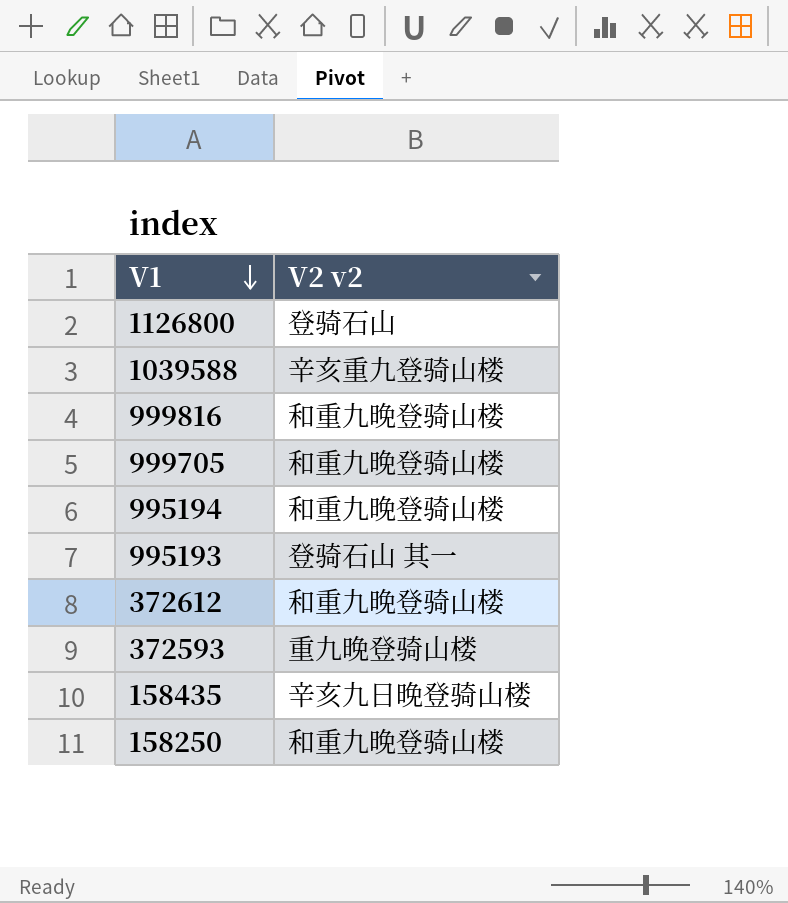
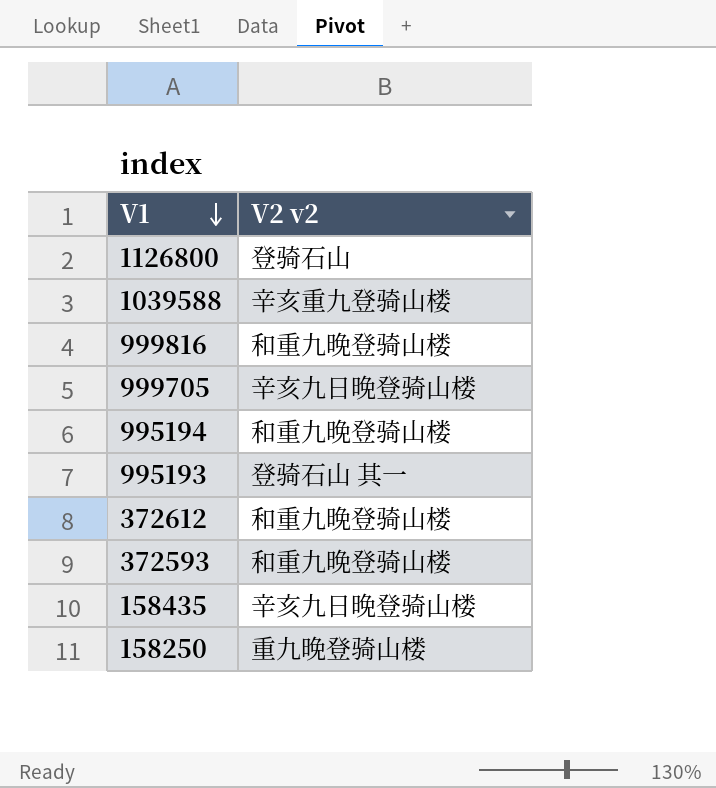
999705 | V2 v2: 和重九晚登骑山楼 -> 辛亥九日晚登骑山楼
372593 | V2 v2: 重九晚登骑山楼 -> 和重九晚登骑山楼
158250 | V2 v2: 和重九晚登骑山楼 -> 重九晚登骑山楼

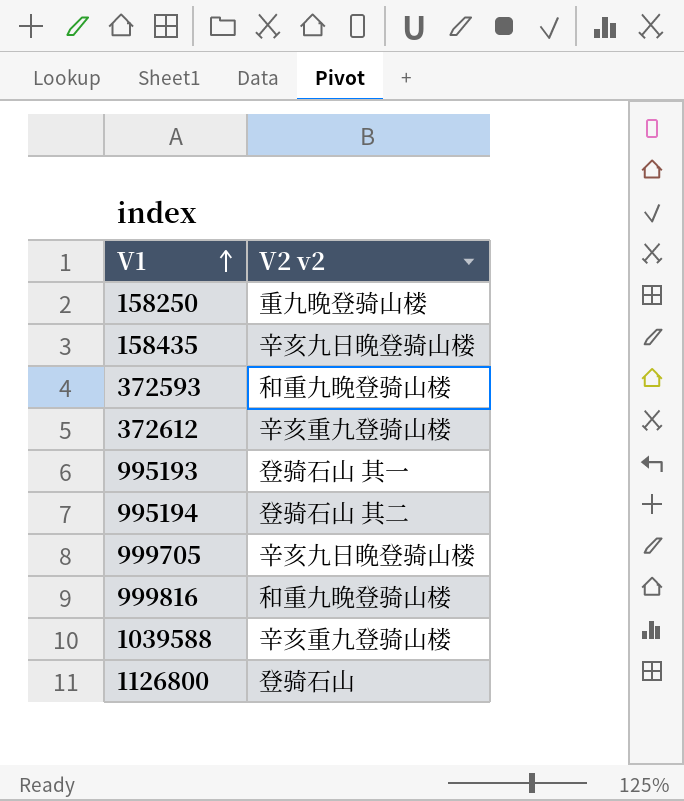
row order: V1 descending -> V1 ascending
372612 | V2 v2: 和重九晚登骑山楼 -> 辛亥重九登骑山楼
995194 | V2 v2: 和重九晚登骑山楼 -> 登骑石山 其二

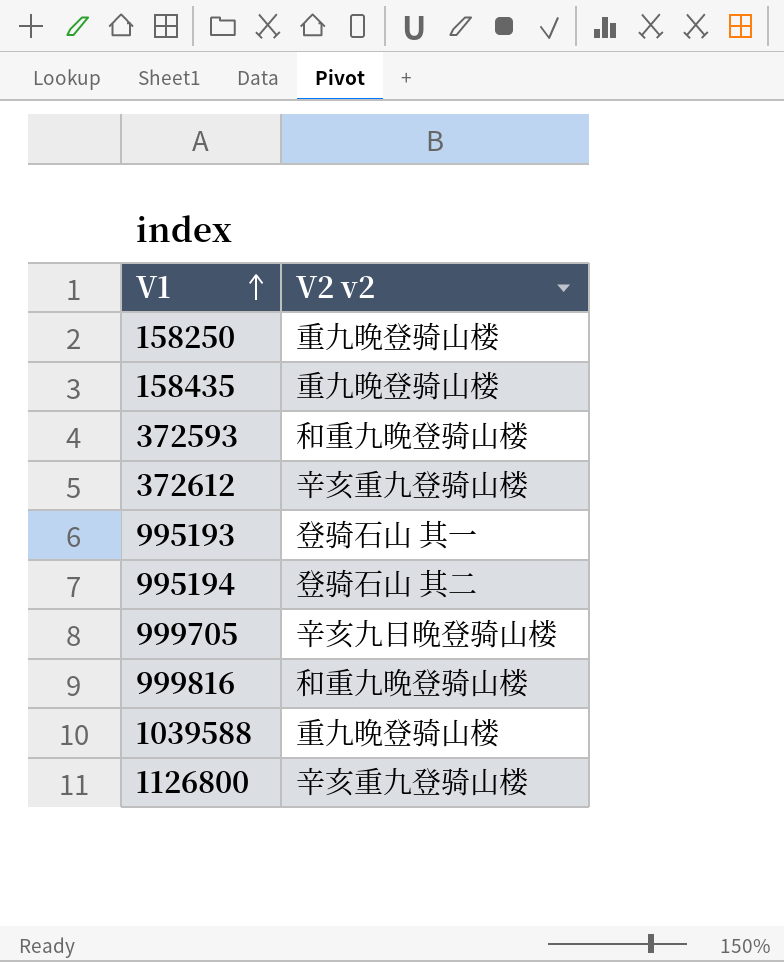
158435 | V2 v2: 辛亥九日晚登骑山楼 -> 重九晚登骑山楼
1039588 | V2 v2: 辛亥重九登骑山楼 -> 重九晚登骑山楼
1126800 | V2 v2: 登骑石山 -> 辛亥重九登骑山楼

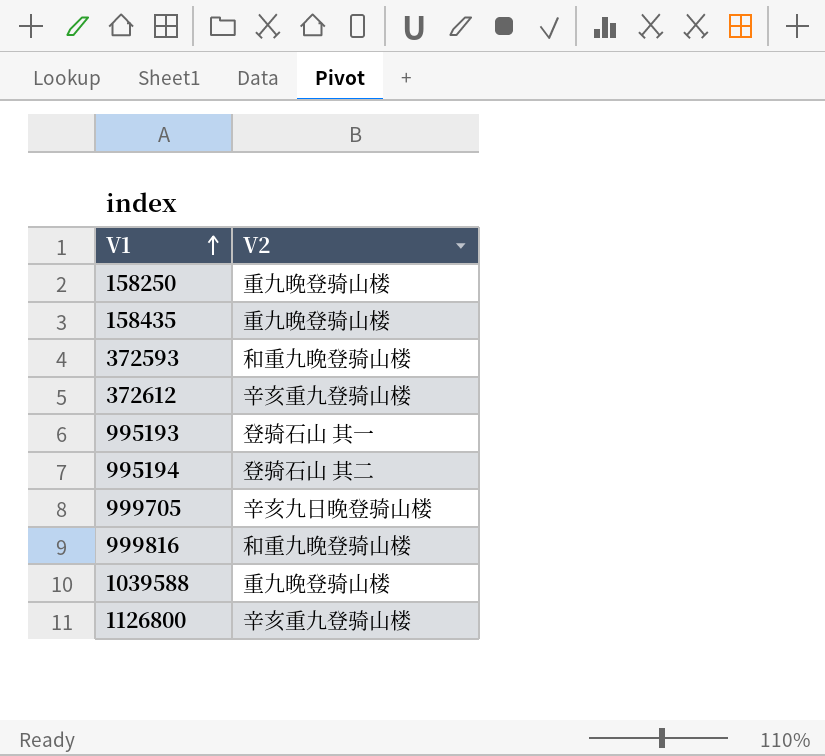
column name: V2 v2 -> V2

